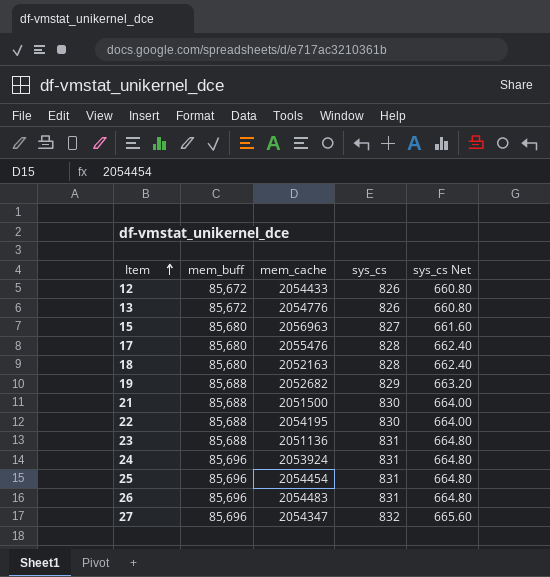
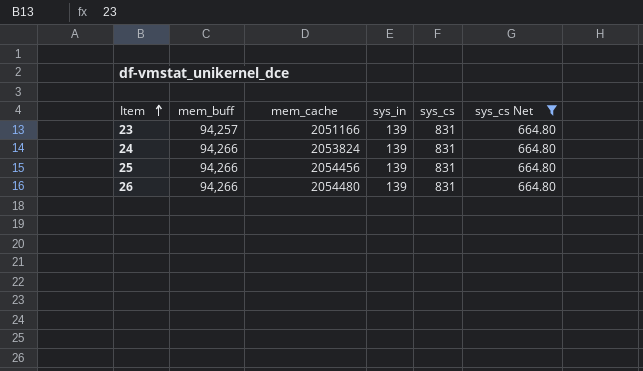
filter: none -> sys_cs Net = 664.80
column sys_in | position: none -> 4
23 | mem_buff: 85,688 -> 94,257
23 | mem_cache: 2051136 -> 2051166
24 | mem_buff: 85,696 -> 94,266
24 | mem_cache: 2053924 -> 2053824
25 | mem_buff: 85,696 -> 94,266
25 | mem_cache: 2054454 -> 2054456
26 | mem_buff: 85,696 -> 94,266
26 | mem_cache: 2054483 -> 2054480

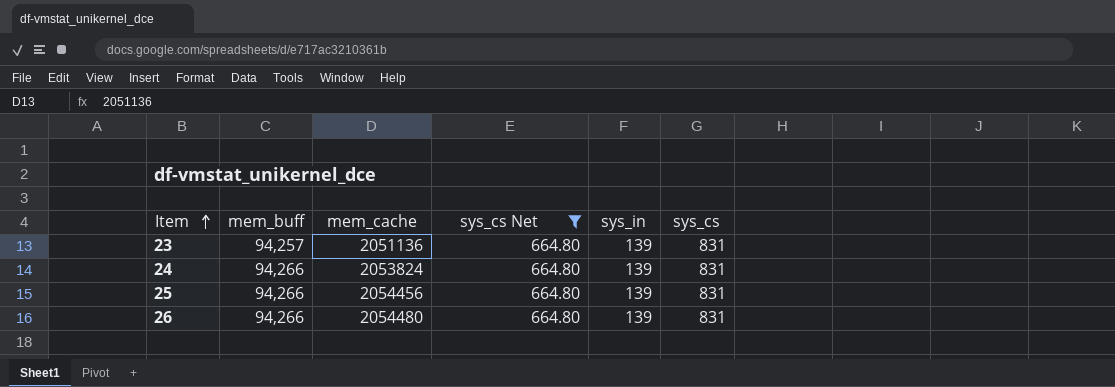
column sys_cs Net | position: 6 -> 4
23 | mem_cache: 2051166 -> 2051136

